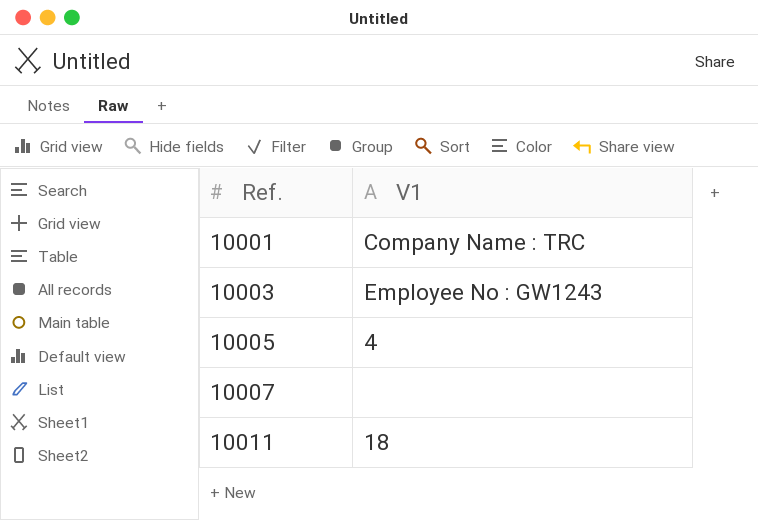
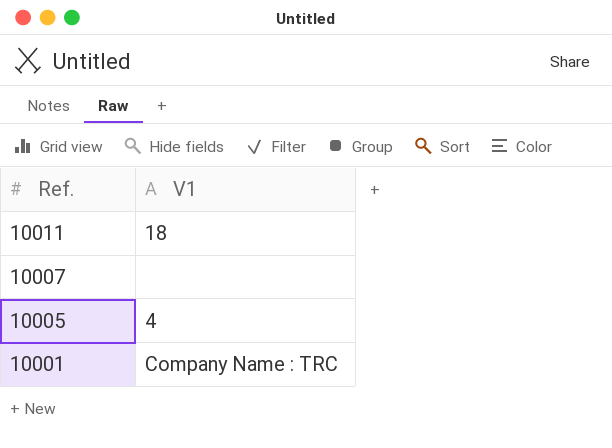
row order: Ref. ascending -> Ref. descending
row 10003: Employee No : GW1243 -> none

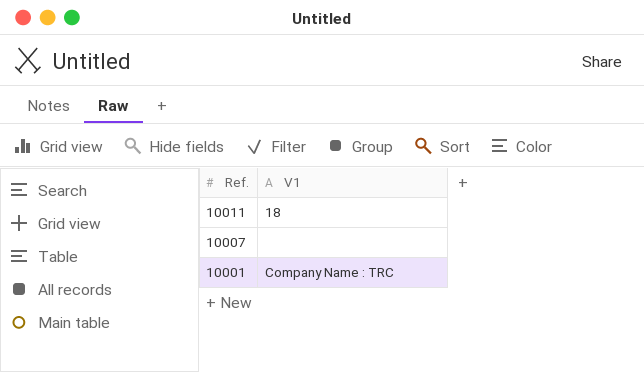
row 10005: 4 -> none

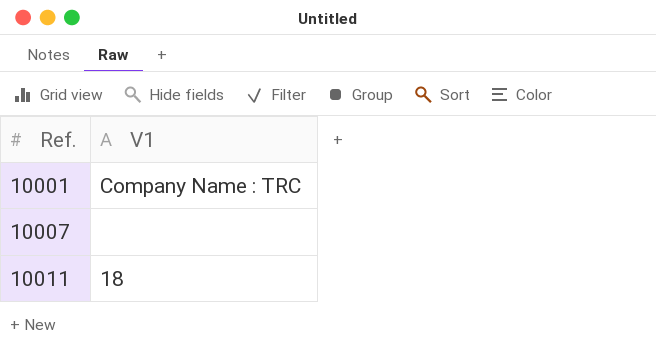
row order: Ref. descending -> Ref. ascending

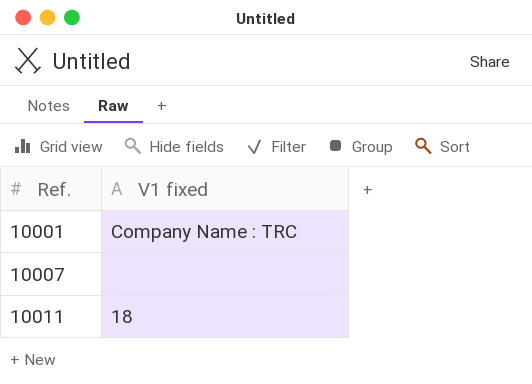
column name: V1 -> V1 fixed

